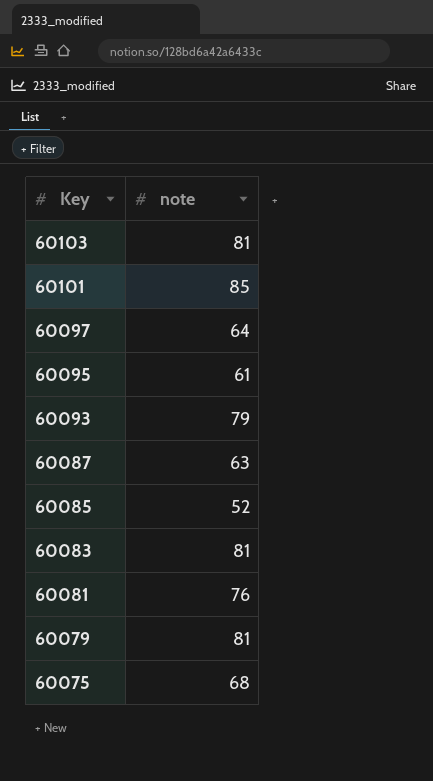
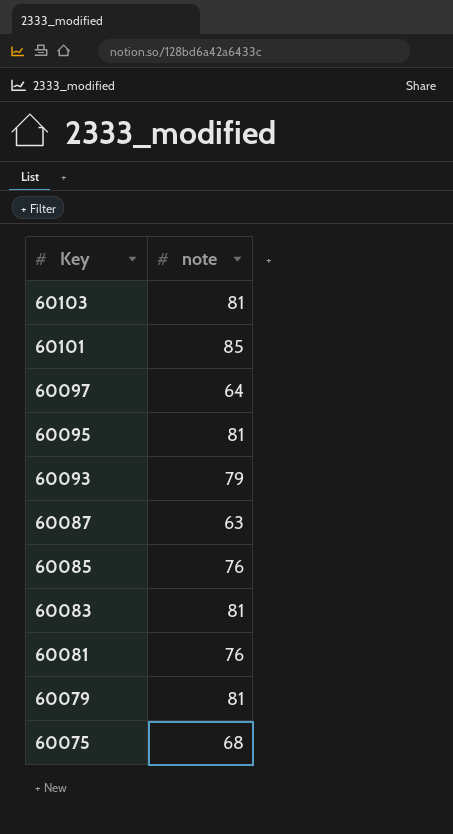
60095 | note: 61 -> 81
60085 | note: 52 -> 76

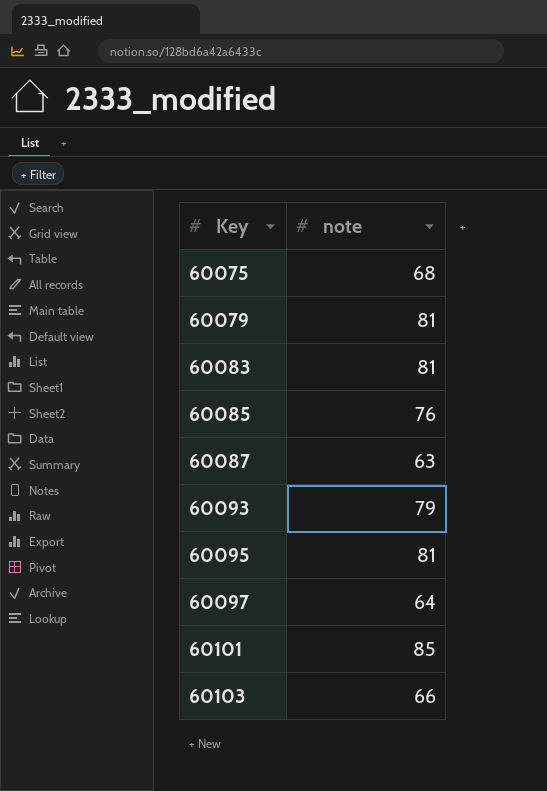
row order: Key descending -> Key ascending
row 60081: 76 -> none
60103 | note: 81 -> 66

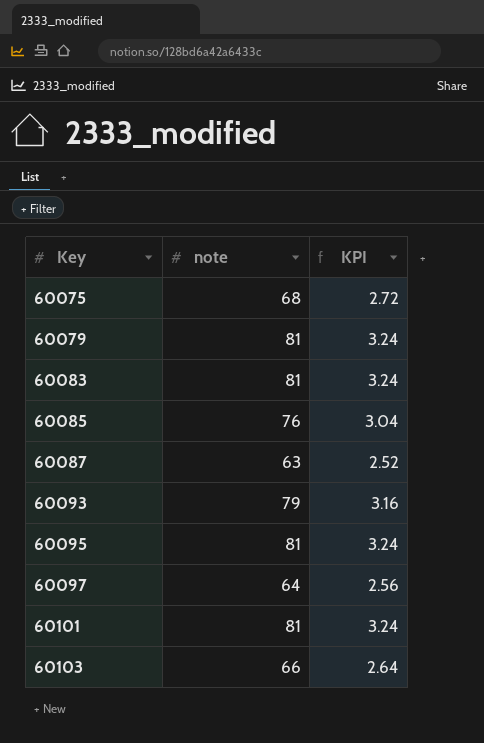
column KPI | formula: none -> [note] * 0.04
60101 | note: 85 -> 81

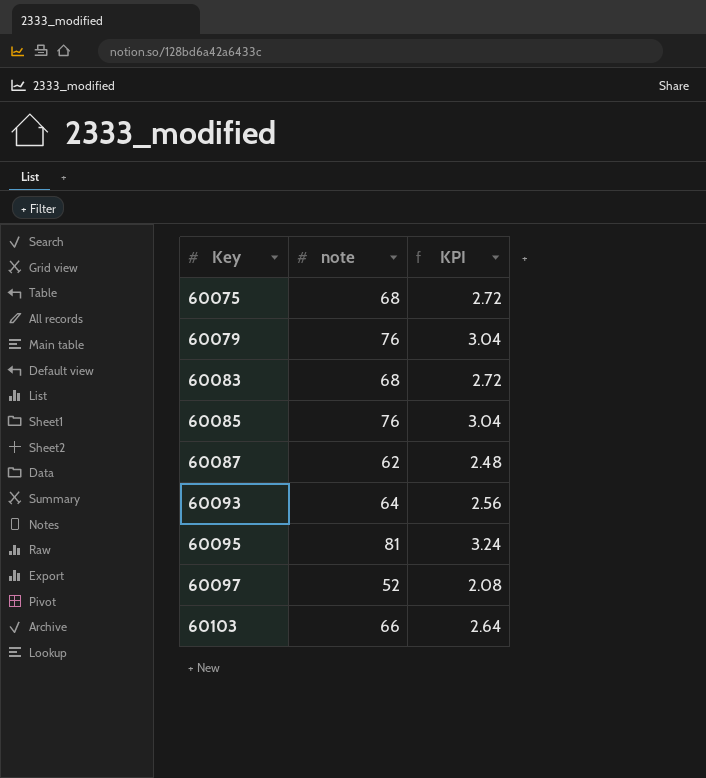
row 60101: 81 | 3.24 -> none
60079 | note: 81 -> 76
60079 | KPI: 3.24 -> 3.04
60083 | note: 81 -> 68
60083 | KPI: 3.24 -> 2.72
60087 | note: 63 -> 62
60087 | KPI: 2.52 -> 2.48
60093 | note: 79 -> 64
60093 | KPI: 3.16 -> 2.56
60097 | note: 64 -> 52
60097 | KPI: 2.56 -> 2.08

